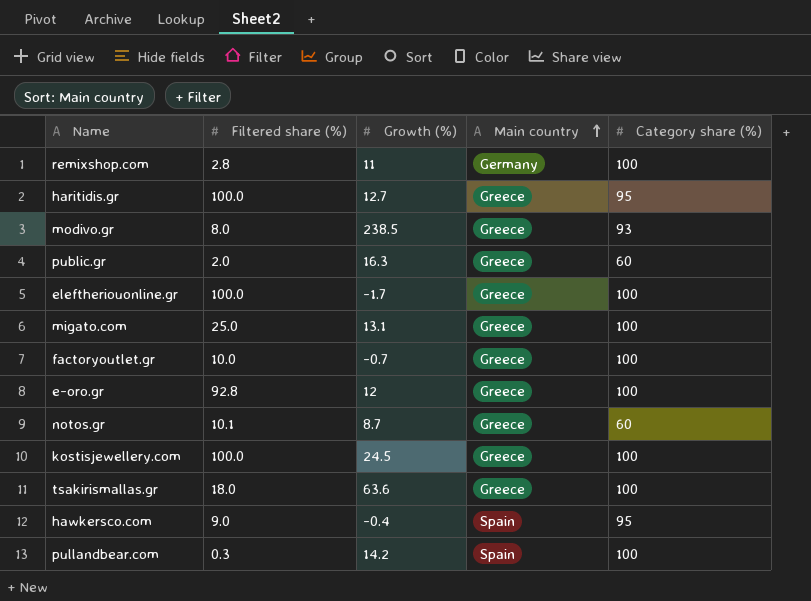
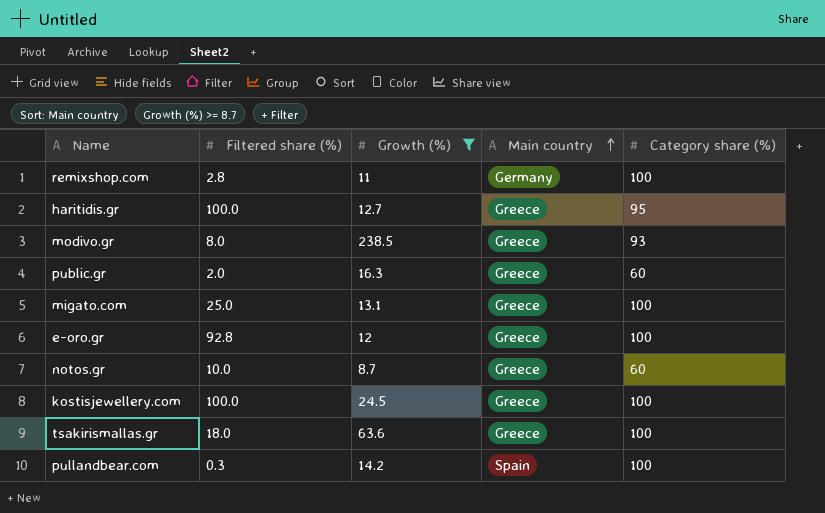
filter: none -> Growth (%) >= 8.7
notos.gr | Filtered share (%): 10.1 -> 10.0

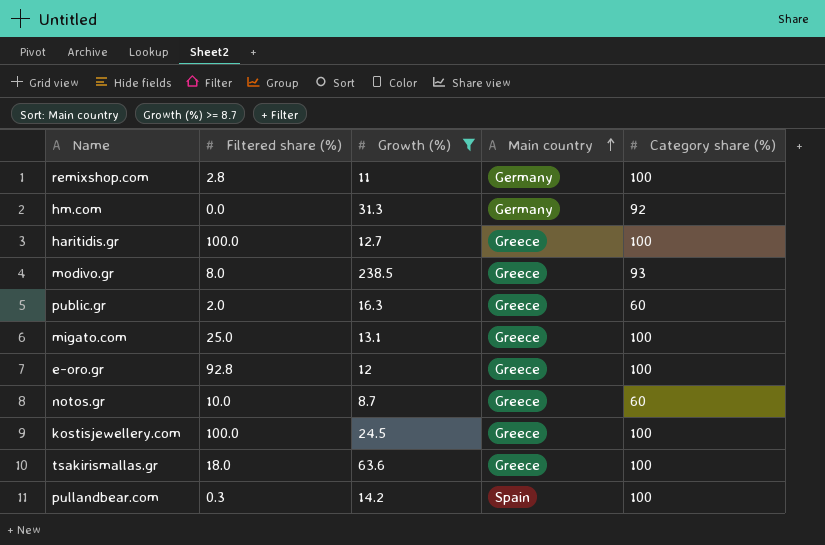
row hm.com: none -> 0.0 | 31.3 | Germany | 92
haritidis.gr | Category share (%): 95 -> 100

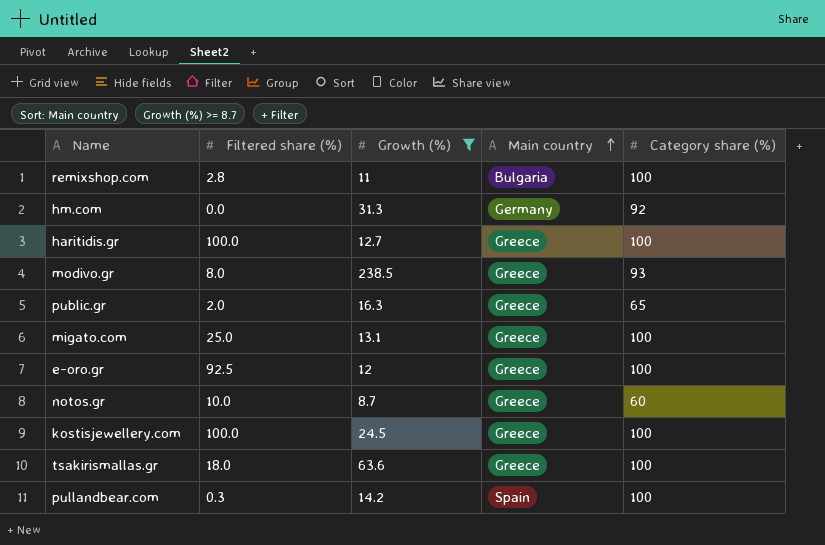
remixshop.com | Main country: Germany -> Bulgaria
public.gr | Category share (%): 60 -> 65
e-oro.gr | Filtered share (%): 92.8 -> 92.5

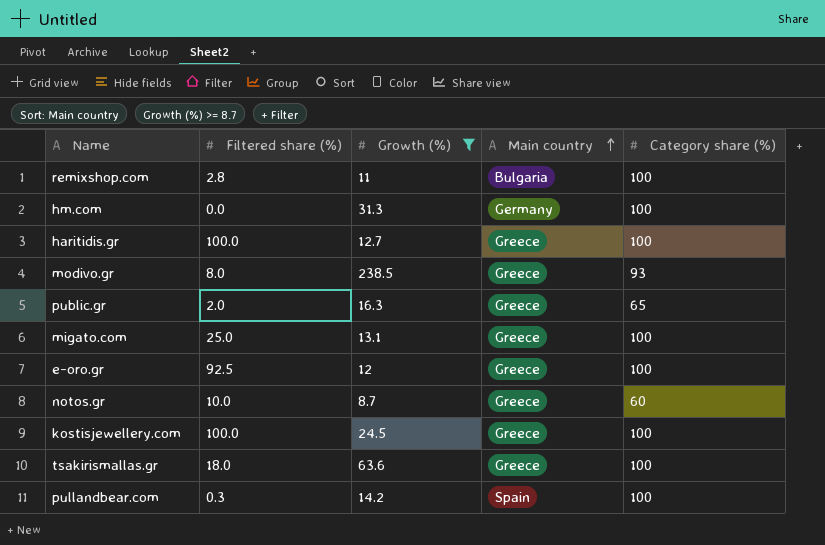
hm.com | Category share (%): 92 -> 100

